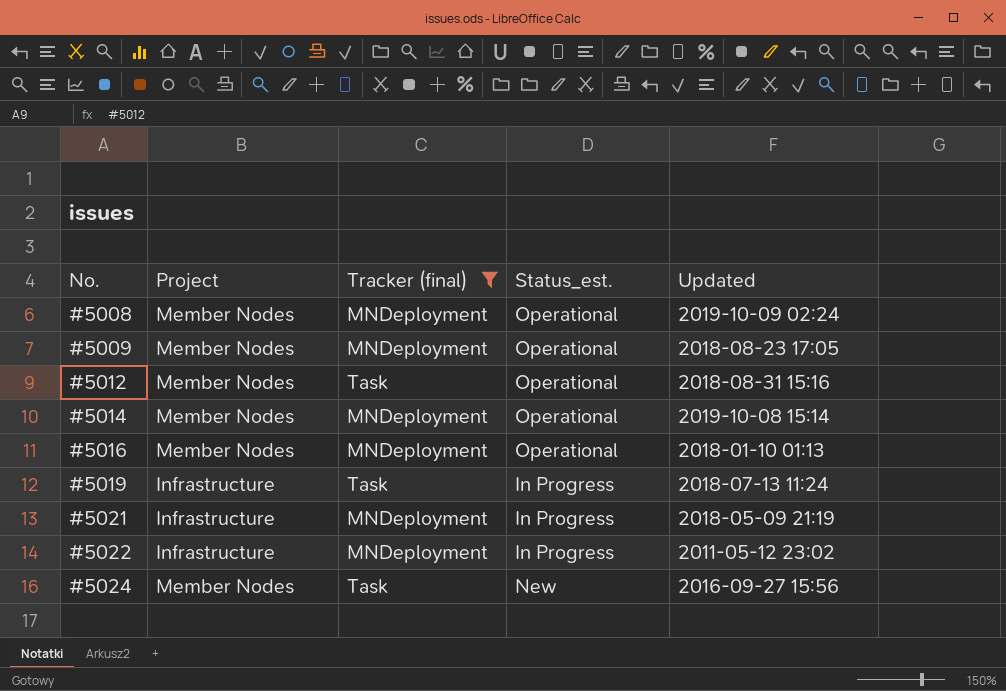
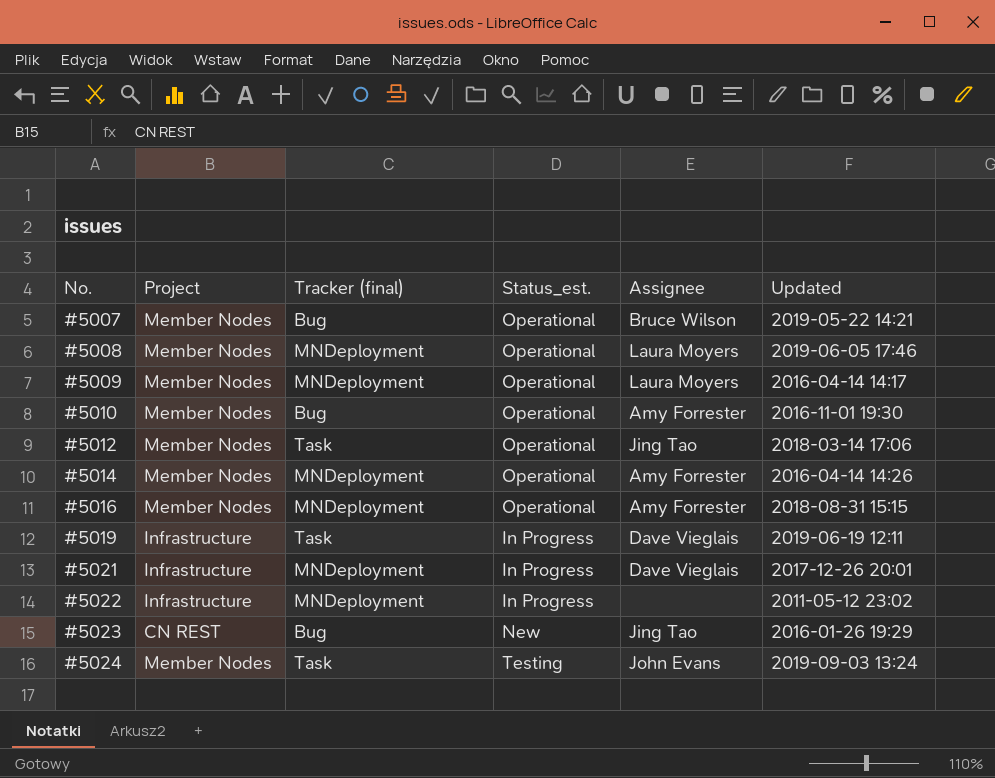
filter: Tracker (final) != Bug -> none
column Assignee | position: none -> 5
#5008 | Updated: 2019-10-09 02:24 -> 2019-06-05 17:46
#5009 | Updated: 2018-08-23 17:05 -> 2016-04-14 14:17
#5012 | Updated: 2018-08-31 15:16 -> 2018-03-14 17:06
#5014 | Updated: 2019-10-08 15:14 -> 2016-04-14 14:26
#5016 | Updated: 2018-01-10 01:13 -> 2018-08-31 15:15
#5019 | Updated: 2018-07-13 11:24 -> 2019-06-19 12:11
#5021 | Updated: 2018-05-09 21:19 -> 2017-12-26 20:01
#5024 | Status_est.: New -> Testing
#5024 | Updated: 2016-09-27 15:56 -> 2019-09-03 13:24

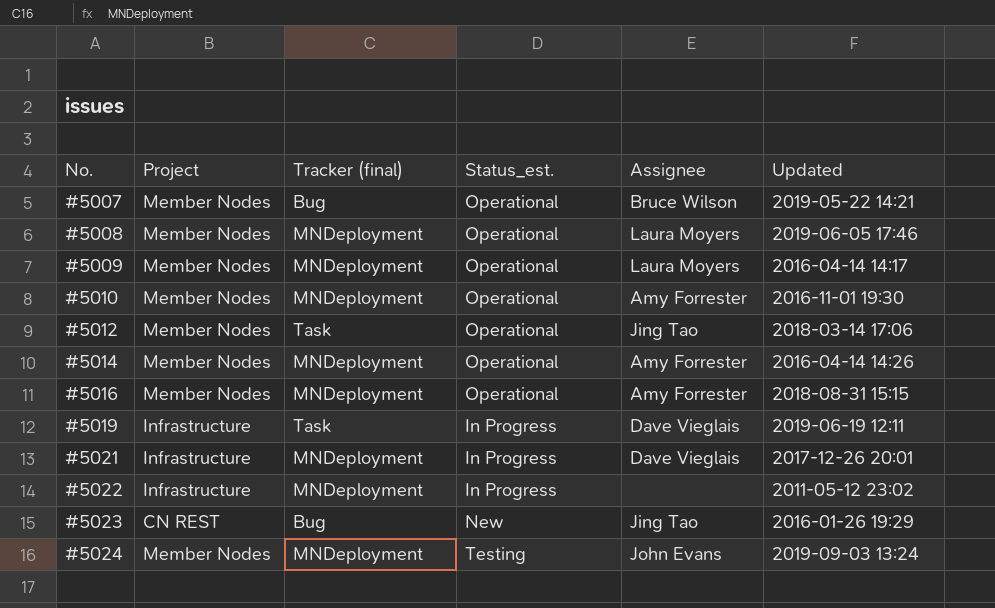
#5010 | Tracker (final): Bug -> MNDeployment
#5024 | Tracker (final): Task -> MNDeployment

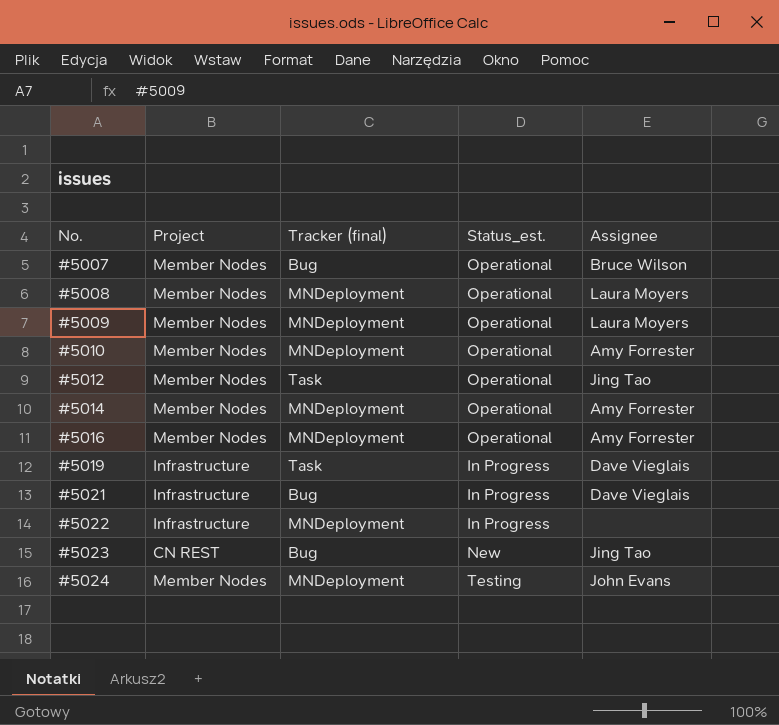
column Updated | position: 6 -> none
#5021 | Tracker (final): MNDeployment -> Bug

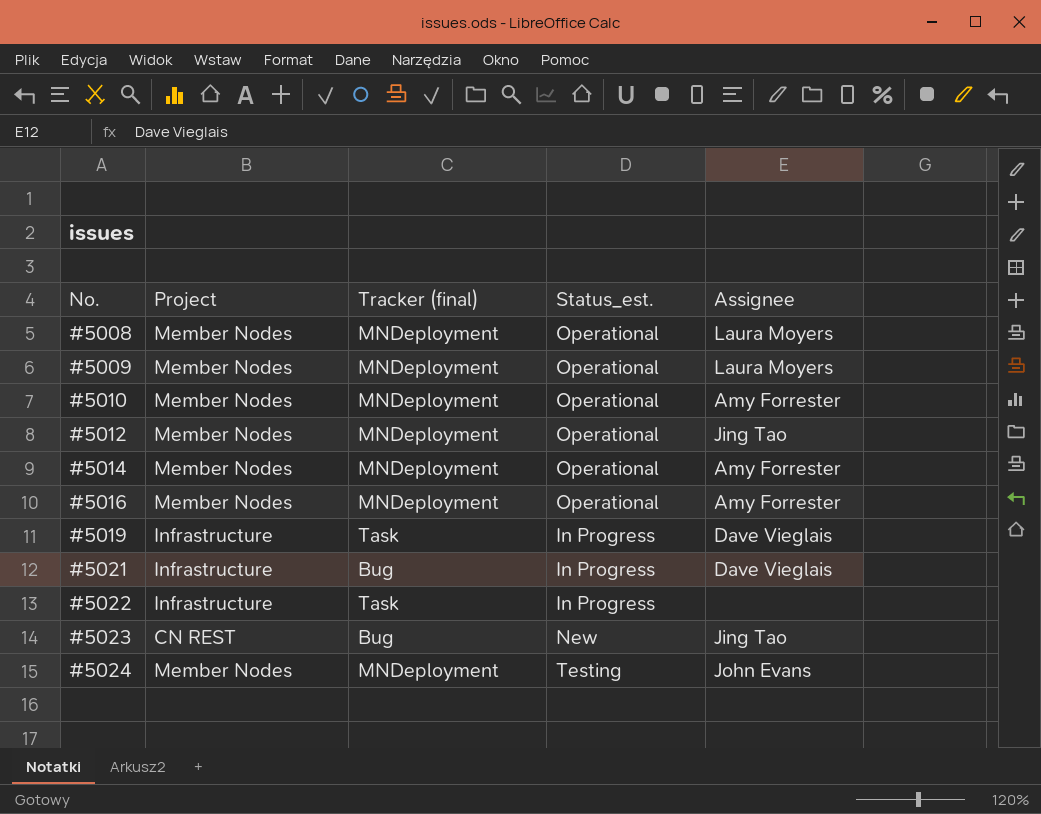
row #5007: Member Nodes | Bug | Operational | Bruce Wilson -> none
#5012 | Tracker (final): Task -> MNDeployment
#5022 | Tracker (final): MNDeployment -> Task

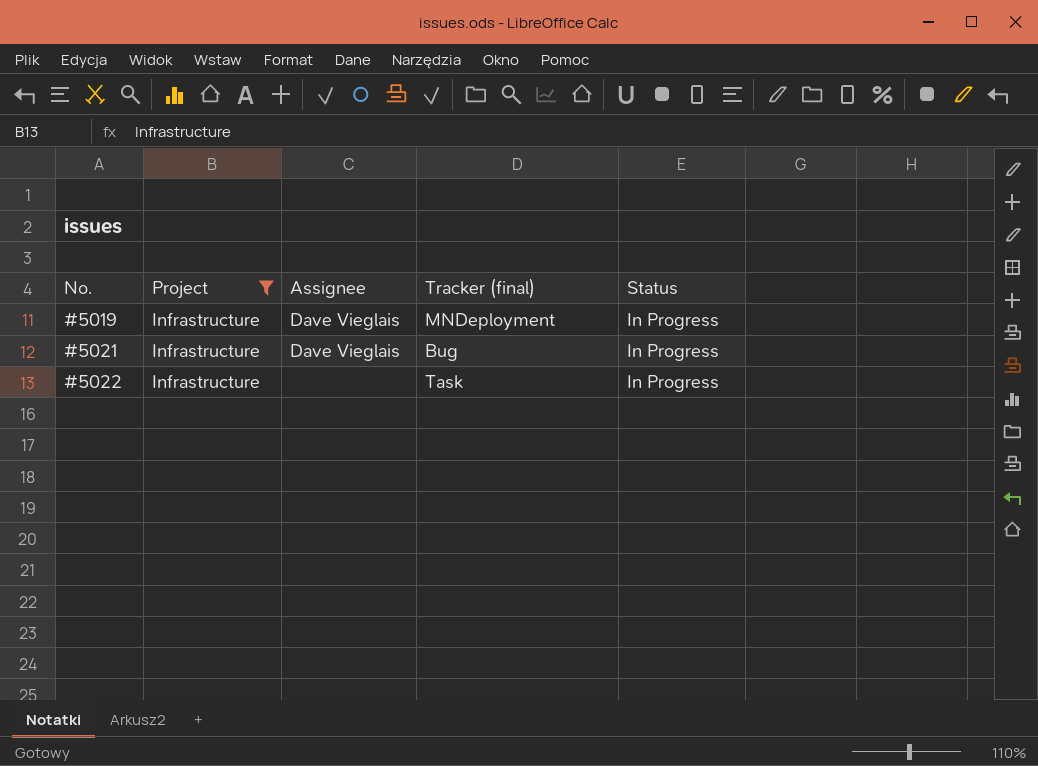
filter: none -> Project = Infrastructure
column Assignee | position: 5 -> 3
column name: Status_est. -> Status
#5019 | Tracker (final): Task -> MNDeployment

